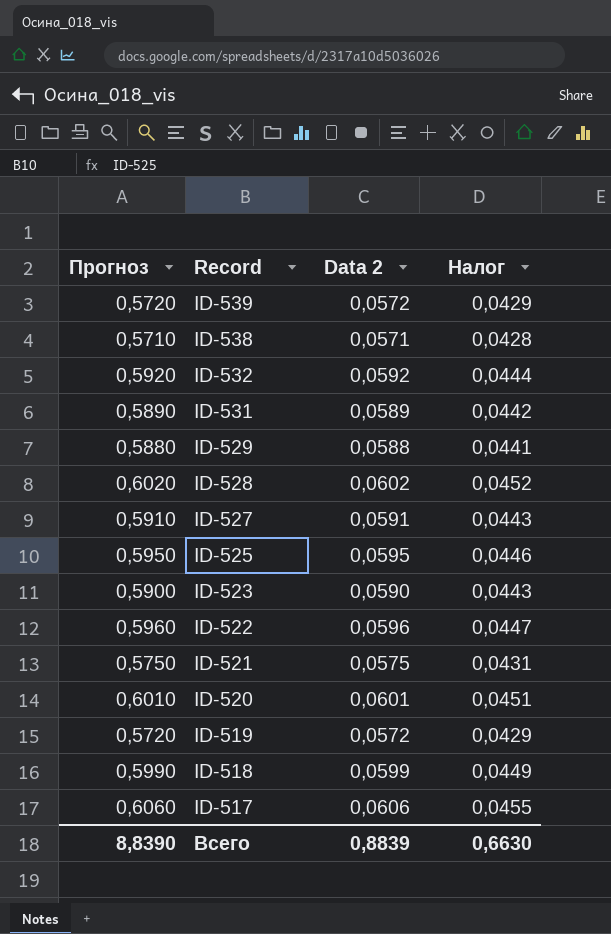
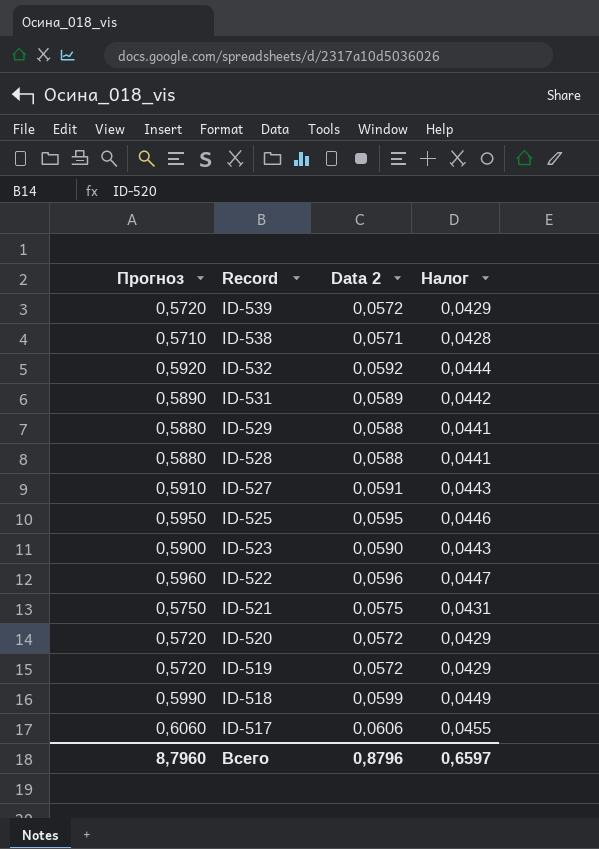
ID-528 | Прогноз: 0,6020 -> 0,5880
ID-528 | Data 2: 0,0602 -> 0,0588
ID-528 | Налог: 0,0452 -> 0,0441
ID-520 | Прогноз: 0,6010 -> 0,5720
ID-520 | Data 2: 0,0601 -> 0,0572
ID-520 | Налог: 0,0451 -> 0,0429
Всего | Прогноз: 8,8390 -> 8,7960
Всего | Data 2: 0,8839 -> 0,8796
Всего | Налог: 0,6630 -> 0,6597

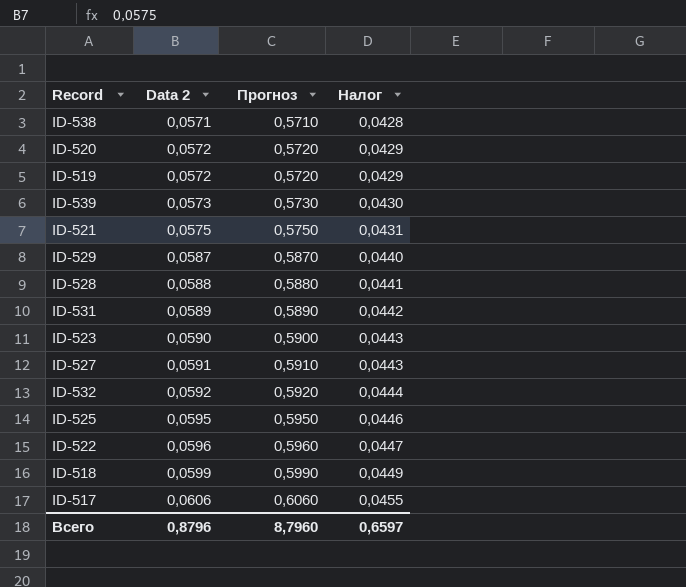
row order: Record descending -> Data 2 ascending
column Прогноз | position: 1 -> 3
ID-539 | Data 2: 0,0572 -> 0,0573
ID-539 | Прогноз: 0,5720 -> 0,5730
ID-539 | Налог: 0,0429 -> 0,0430
ID-529 | Data 2: 0,0588 -> 0,0587
ID-529 | Прогноз: 0,5880 -> 0,5870
ID-529 | Налог: 0,0441 -> 0,0440

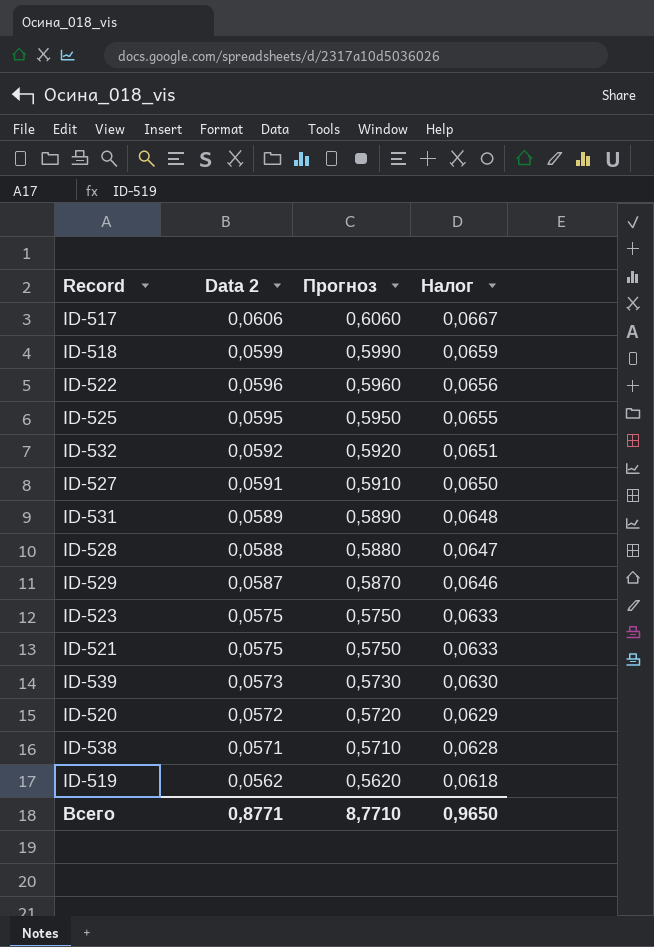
row order: Data 2 ascending -> Data 2 descending
column Налог | formula: [Data 2] * 0,75 -> [Data 2] * 1,1
ID-523 | Data 2: 0,0590 -> 0,0575
ID-523 | Прогноз: 0,5900 -> 0,5750
ID-519 | Data 2: 0,0572 -> 0,0562
ID-519 | Прогноз: 0,5720 -> 0,5620
Всего | Data 2: 0,8796 -> 0,8771
Всего | Прогноз: 8,7960 -> 8,7710
Всего | Налог: 0,6597 -> 0,9650

